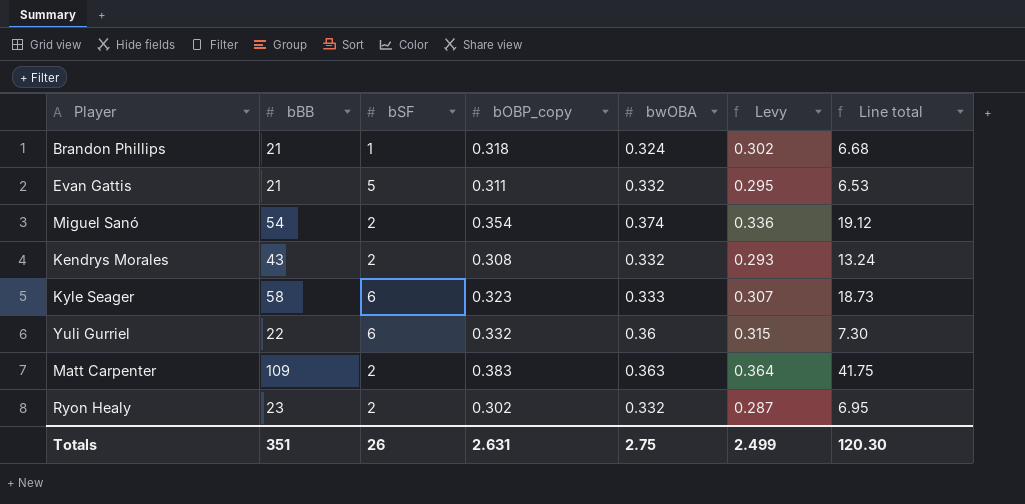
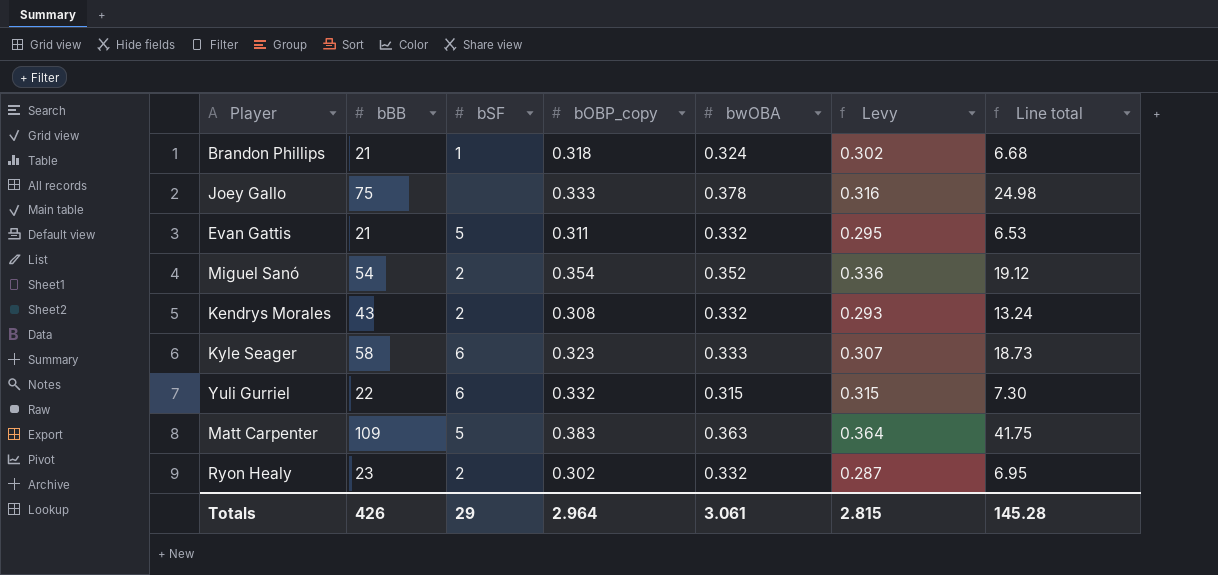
row Joey Gallo: none -> 75 | none | 0.333 | 0.378 | 0.316 | 24.98
Miguel Sanó | bwOBA: 0.374 -> 0.352
Yuli Gurriel | bwOBA: 0.36 -> 0.315
Matt Carpenter | bSF: 2 -> 5
Totals | bBB: 351 -> 426
Totals | bSF: 26 -> 29
Totals | bOBP_copy: 2.631 -> 2.964
Totals | bwOBA: 2.75 -> 3.061
Totals | Levy: 2.499 -> 2.815
Totals | Line total: 120.30 -> 145.28

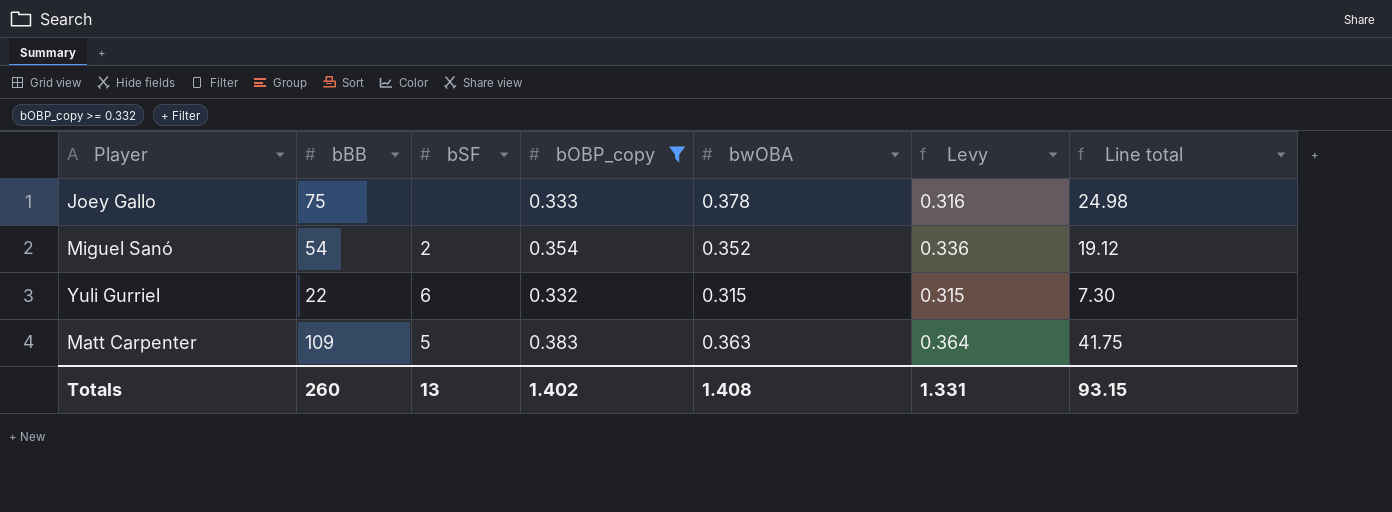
filter: none -> bOBP_copy >= 0.332
Totals | bBB: 426 -> 260
Totals | bSF: 29 -> 13
Totals | bOBP_copy: 2.964 -> 1.402
Totals | bwOBA: 3.061 -> 1.408
Totals | Levy: 2.815 -> 1.331
Totals | Line total: 145.28 -> 93.15

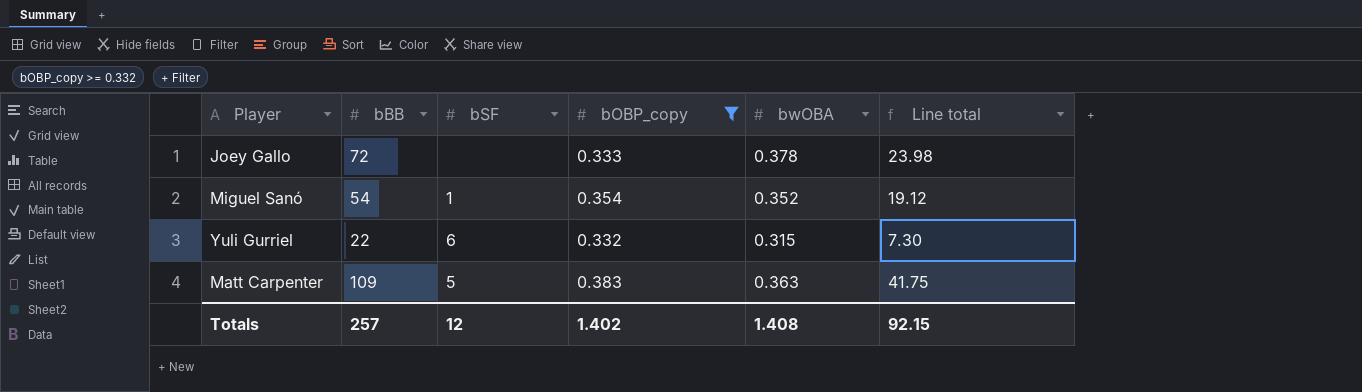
column Levy | formula: [bOBP_copy] * 0.95 -> none
Joey Gallo | bBB: 75 -> 72
Joey Gallo | Line total: 24.98 -> 23.98
Miguel Sanó | bSF: 2 -> 1
Totals | bBB: 260 -> 257
Totals | bSF: 13 -> 12
Totals | Line total: 93.15 -> 92.15

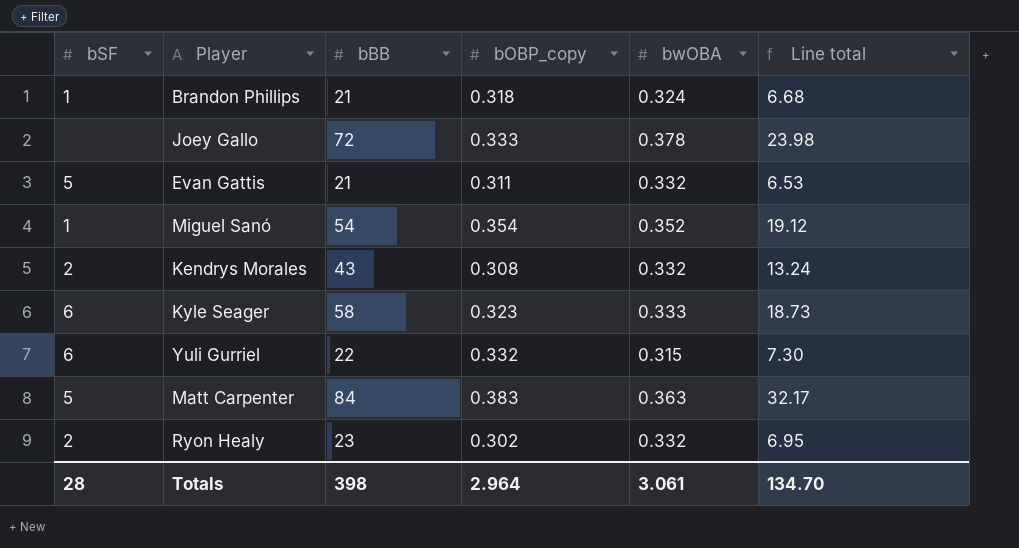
filter: bOBP_copy >= 0.332 -> none
column bSF | position: 3 -> 1
Matt Carpenter | bBB: 109 -> 84
Matt Carpenter | Line total: 41.75 -> 32.17
Totals | bSF: 12 -> 28
Totals | bBB: 257 -> 398
Totals | bOBP_copy: 1.402 -> 2.964
Totals | bwOBA: 1.408 -> 3.061
Totals | Line total: 92.15 -> 134.70

